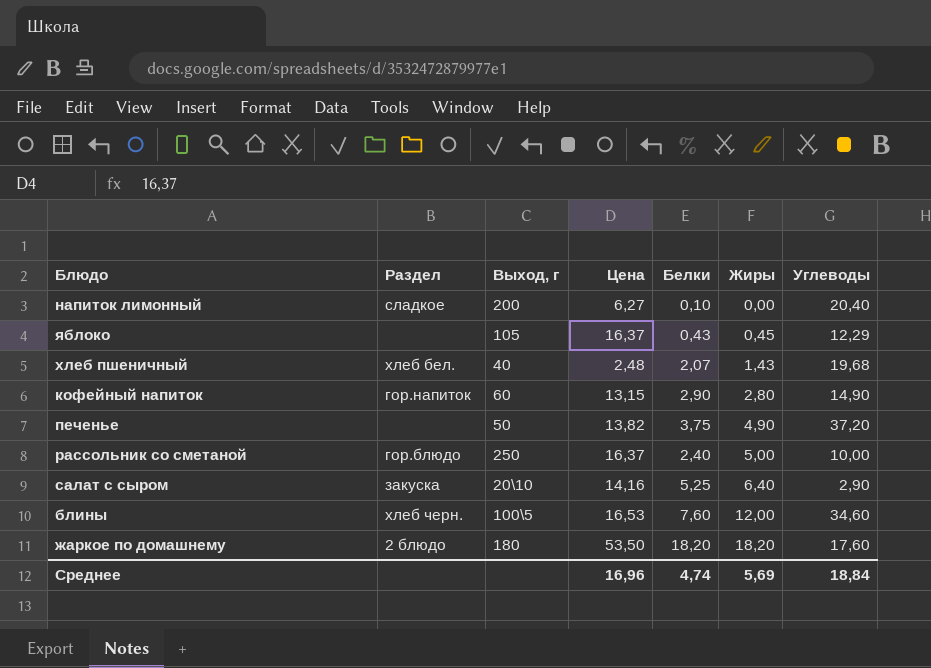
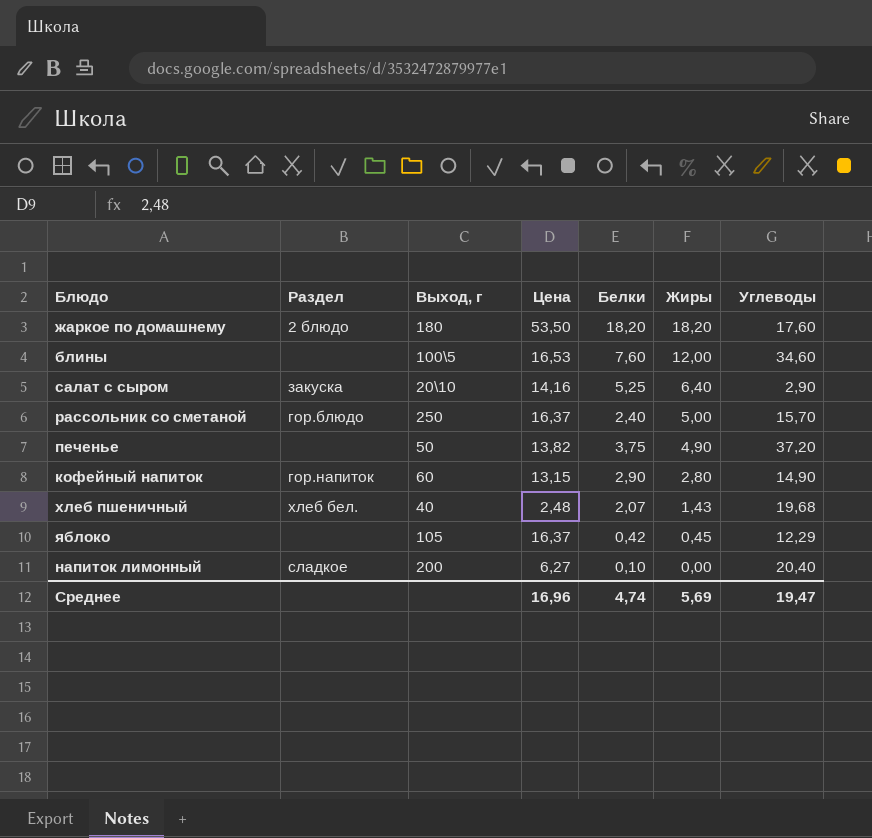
row order: Жиры ascending -> Жиры descending
блины | Раздел: хлеб черн. -> none
рассольник со сметаной | Углеводы: 10,00 -> 15,70
яблоко | Белки: 0,43 -> 0,42
Среднее | Углеводы: 18,84 -> 19,47

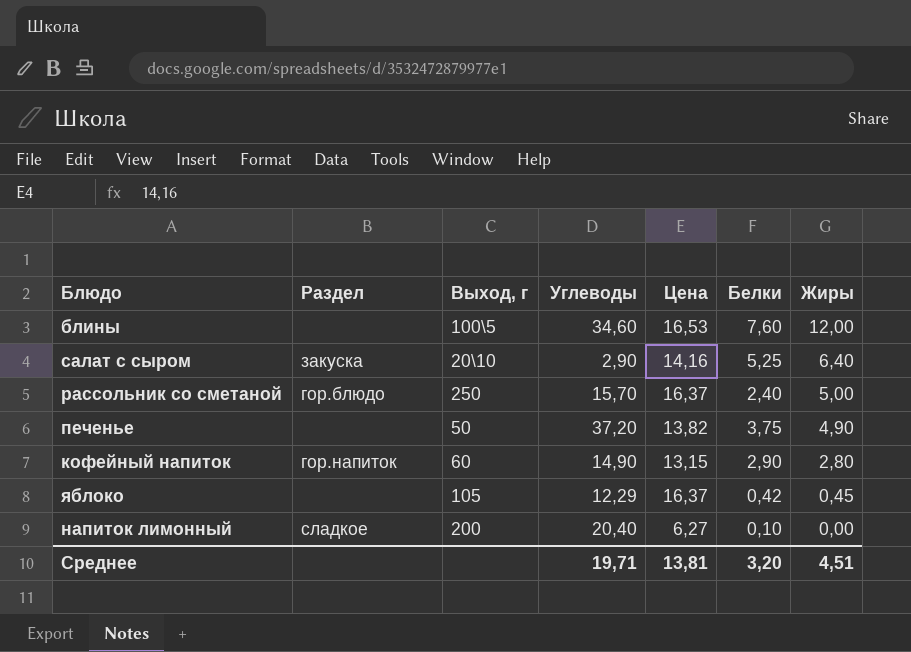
column Углеводы | position: 7 -> 4
row жаркое по домашнему: 2 блюдо | 180 | 53,50 | 18,20 | 18,20 | 17,60 -> none
row хлеб пшеничный: хлеб бел. | 40 | 2,48 | 2,07 | 1,43 | 19,68 -> none
Среднее | Углеводы: 19,47 -> 19,71
Среднее | Цена: 16,96 -> 13,81
Среднее | Белки: 4,74 -> 3,20
Среднее | Жиры: 5,69 -> 4,51

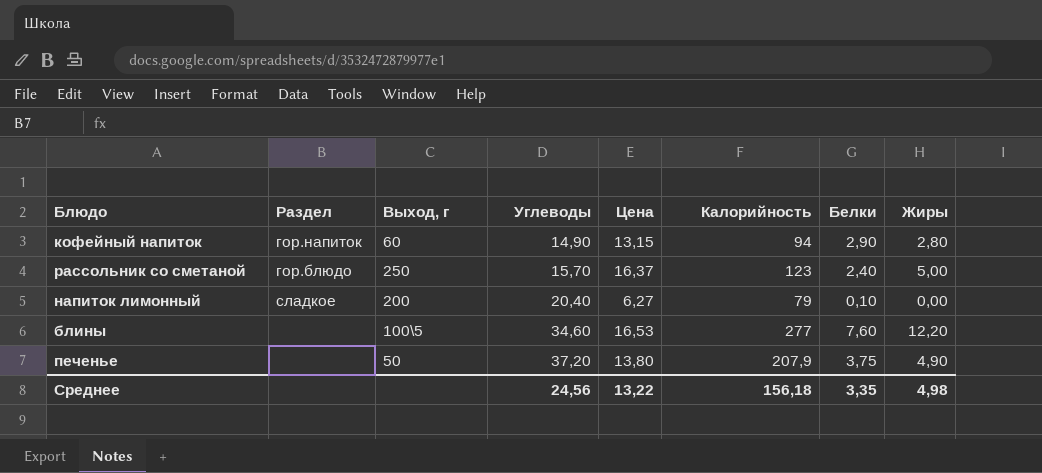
row order: Жиры descending -> Углеводы ascending
column Калорийность | position: none -> 6
row салат с сыром: закуска | 20\10 | 2,90 | 14,16 | 5,25 | 6,40 -> none
row яблоко: none | 105 | 12,29 | 16,37 | 0,42 | 0,45 -> none
блины | Жиры: 12,00 -> 12,20
печенье | Цена: 13,82 -> 13,80
Среднее | Углеводы: 19,71 -> 24,56
Среднее | Цена: 13,81 -> 13,22
Среднее | Белки: 3,20 -> 3,35
Среднее | Жиры: 4,51 -> 4,98

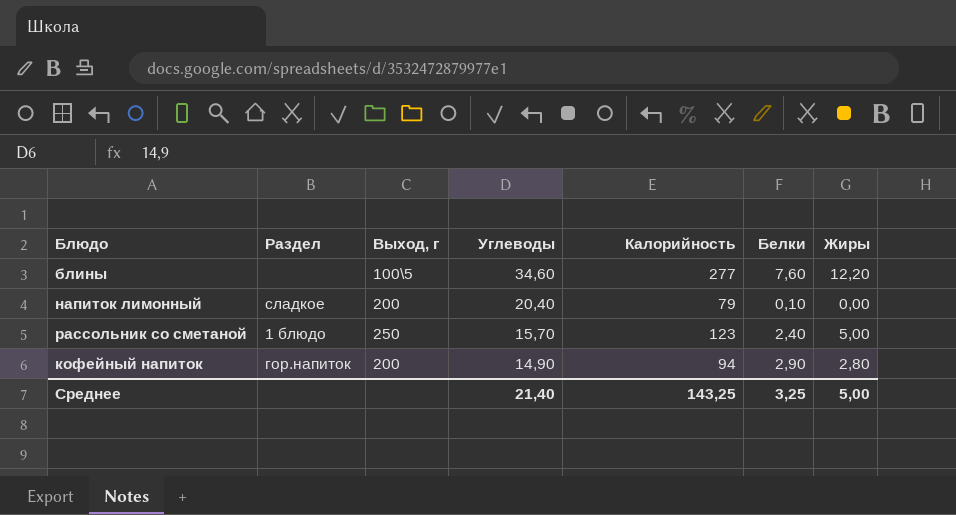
row order: Углеводы ascending -> Углеводы descending
column Цена | position: 5 -> none
row печенье: none | 50 | 37,20 | 13,80 | 207,9 | 3,75 | 4,90 -> none
рассольник со сметаной | Раздел: гор.блюдо -> 1 блюдо
кофейный напиток | Выход, г: 60 -> 200
Среднее | Углеводы: 24,56 -> 21,40
Среднее | Калорийность: 156,18 -> 143,25
Среднее | Белки: 3,35 -> 3,25
Среднее | Жиры: 4,98 -> 5,00

